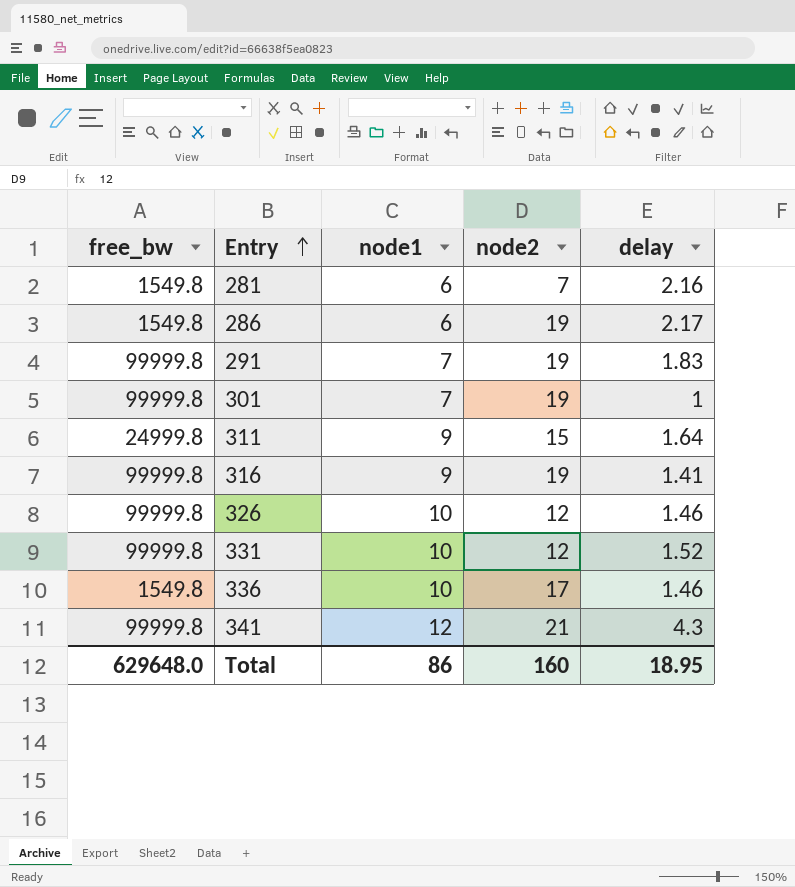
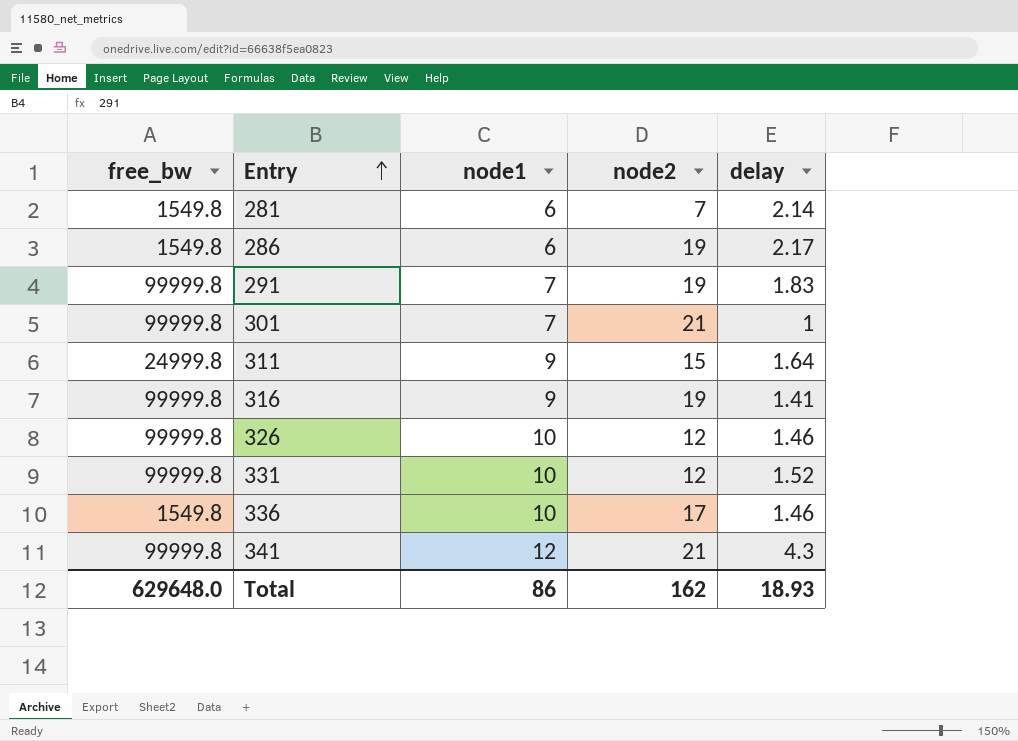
281 | delay: 2.16 -> 2.14
301 | node2: 19 -> 21
Total | node2: 160 -> 162
Total | delay: 18.95 -> 18.93

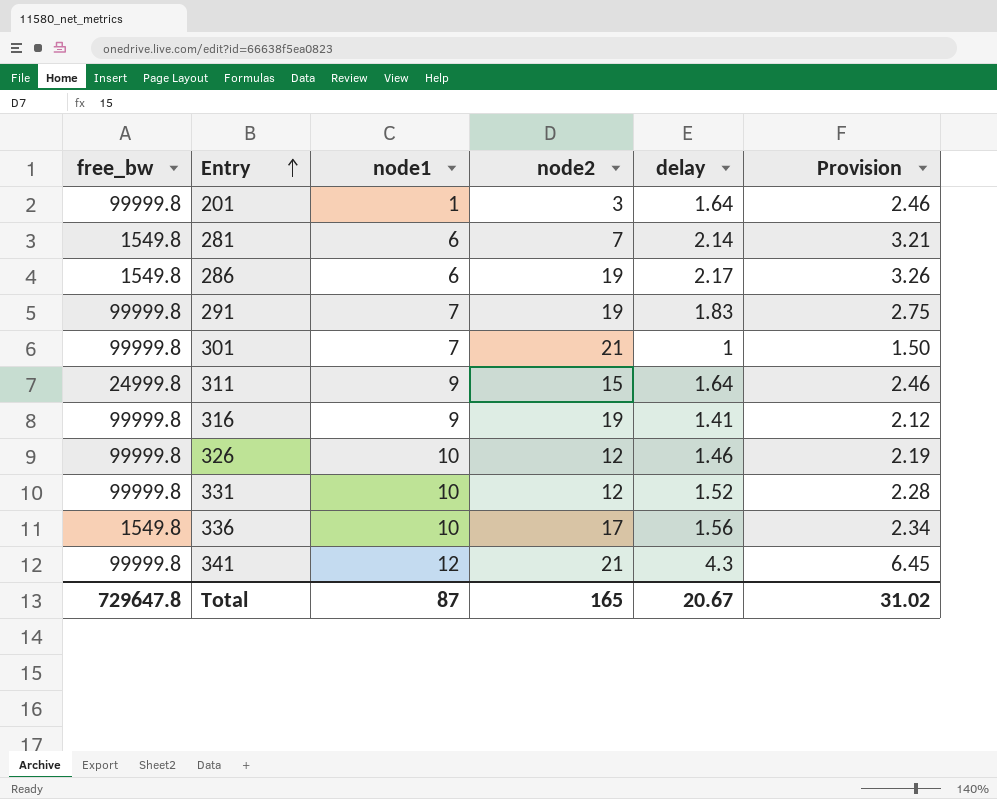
column Provision | formula: none -> [delay] * 1.5
row 201: none -> 99999.8 | 1 | 3 | 1.64 | 2.46
336 | delay: 1.46 -> 1.56
Total | free_bw: 629648.0 -> 729647.8
Total | node1: 86 -> 87
Total | node2: 162 -> 165
Total | delay: 18.93 -> 20.67

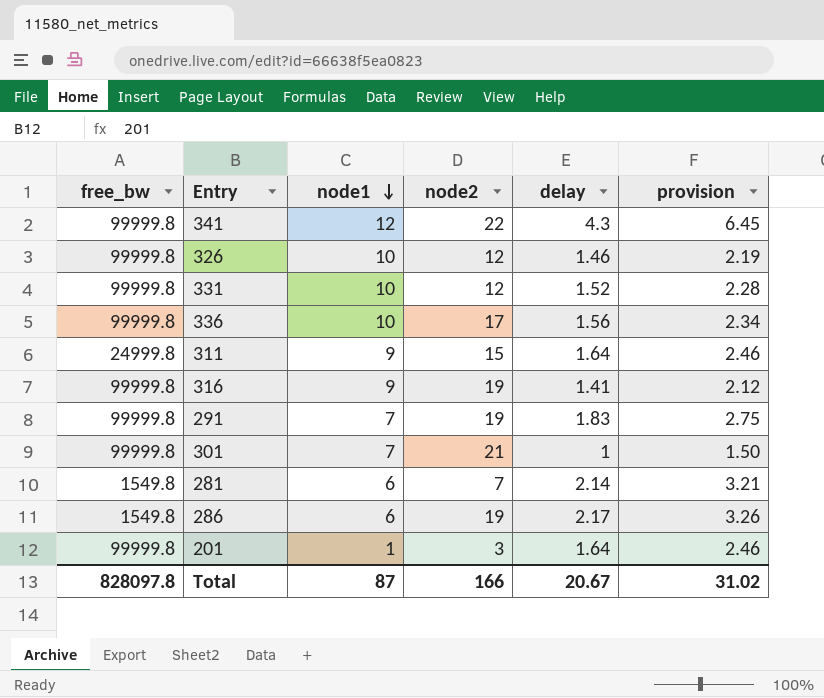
row order: Entry ascending -> node1 descending
column name: Provision -> provision
341 | node2: 21 -> 22
336 | free_bw: 1549.8 -> 99999.8
Total | free_bw: 729647.8 -> 828097.8
Total | node2: 165 -> 166

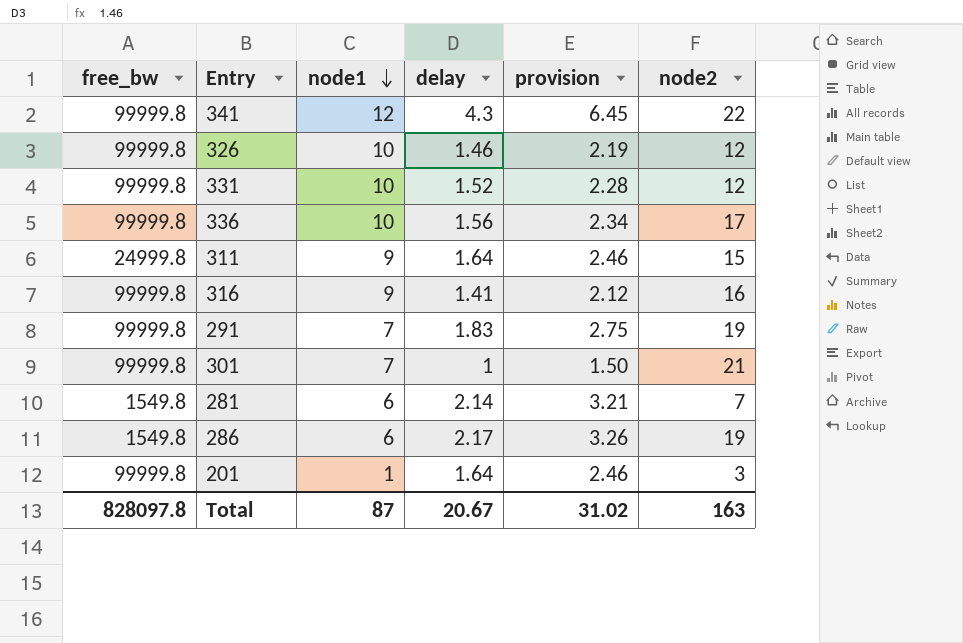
column node2 | position: 4 -> 6
316 | node2: 19 -> 16
Total | node2: 166 -> 163

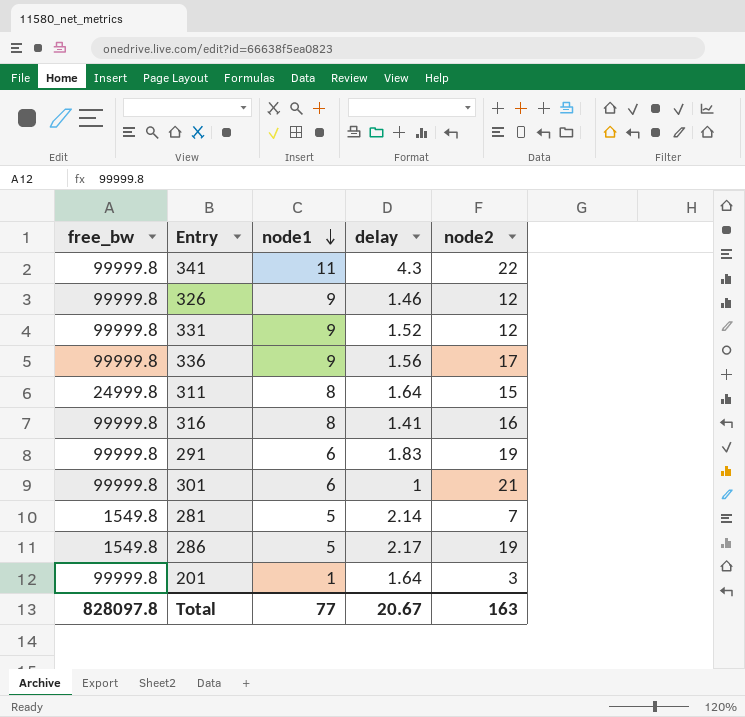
column provision | formula: [delay] * 1.5 -> none
341 | node1: 12 -> 11
326 | node1: 10 -> 9
331 | node1: 10 -> 9
336 | node1: 10 -> 9
311 | node1: 9 -> 8
316 | node1: 9 -> 8
291 | node1: 7 -> 6
301 | node1: 7 -> 6
281 | node1: 6 -> 5
286 | node1: 6 -> 5
Total | node1: 87 -> 77

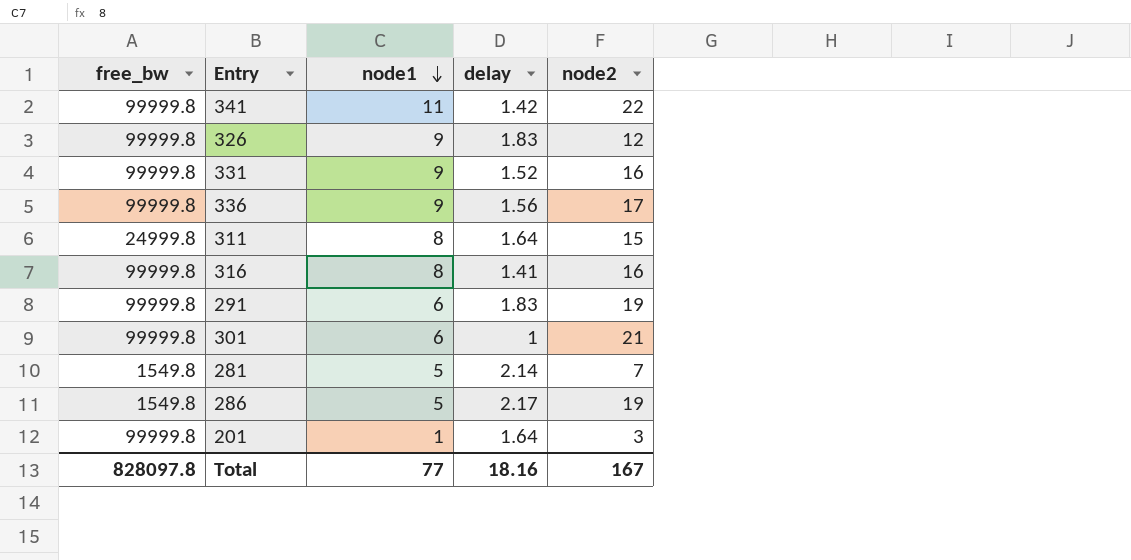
341 | delay: 4.3 -> 1.42
326 | delay: 1.46 -> 1.83
331 | node2: 12 -> 16
Total | delay: 20.67 -> 18.16
Total | node2: 163 -> 167

